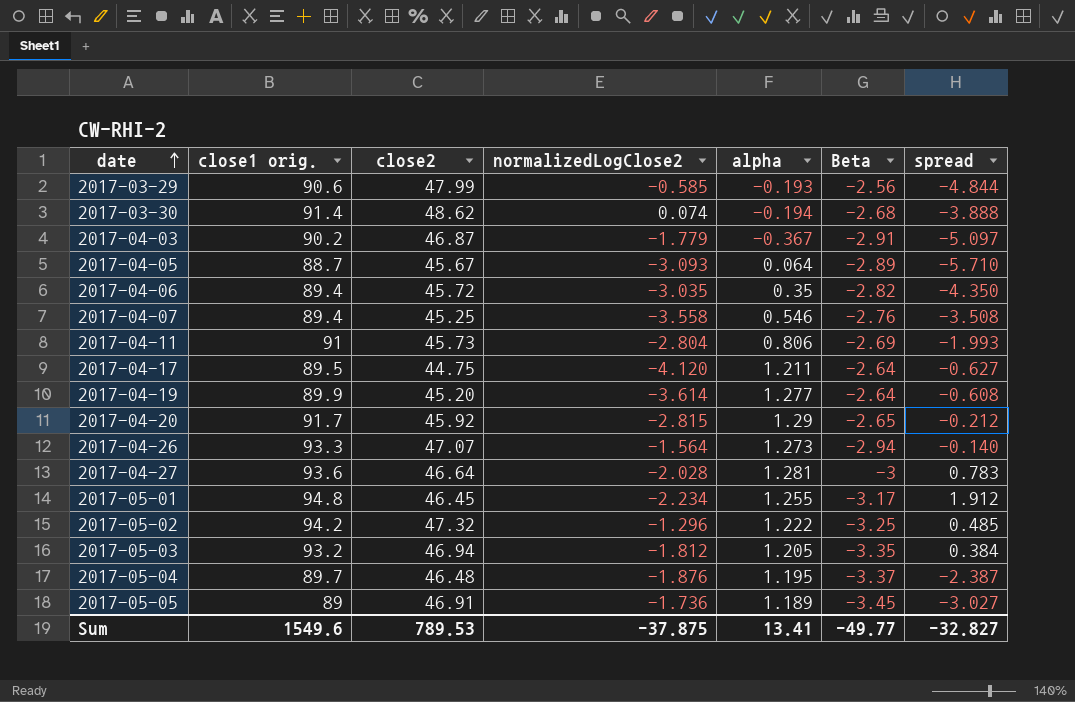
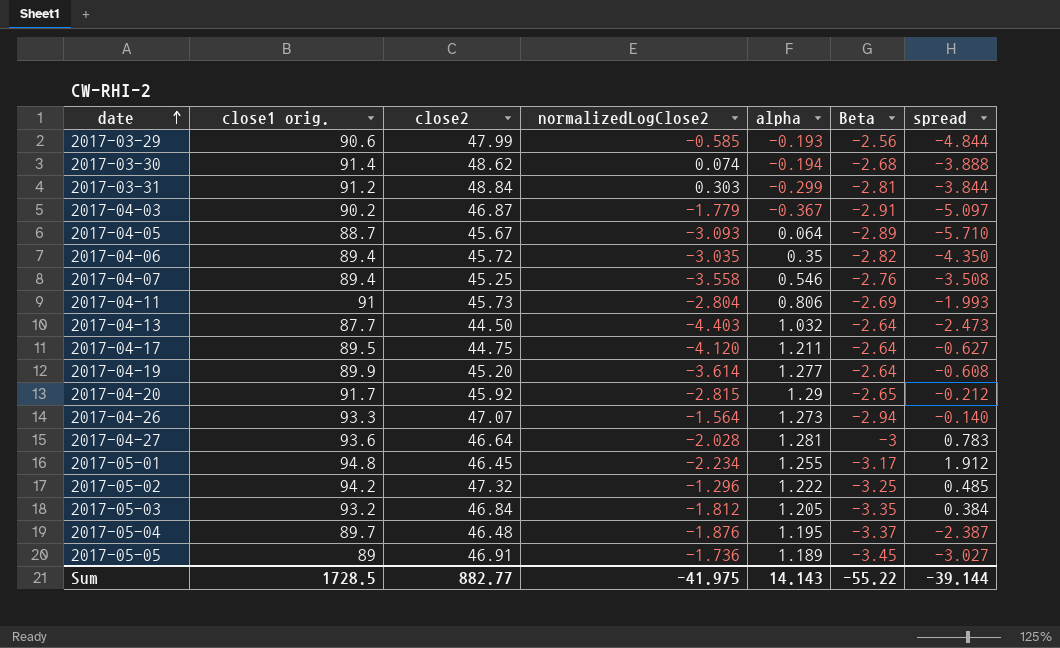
row 2017-03-31: none -> 91.2 | 48.84 | 0.303 | -0.299 | -2.81 | -3.844
row 2017-04-13: none -> 87.7 | 44.50 | -4.403 | 1.032 | -2.64 | -2.473
2017-05-03 | close2: 46.94 -> 46.84
Sum | close1 orig.: 1549.6 -> 1728.5
Sum | close2: 789.53 -> 882.77
Sum | normalizedLogClose2: -37.875 -> -41.975
Sum | alpha: 13.41 -> 14.143
Sum | Beta: -49.77 -> -55.22
Sum | spread: -32.827 -> -39.144

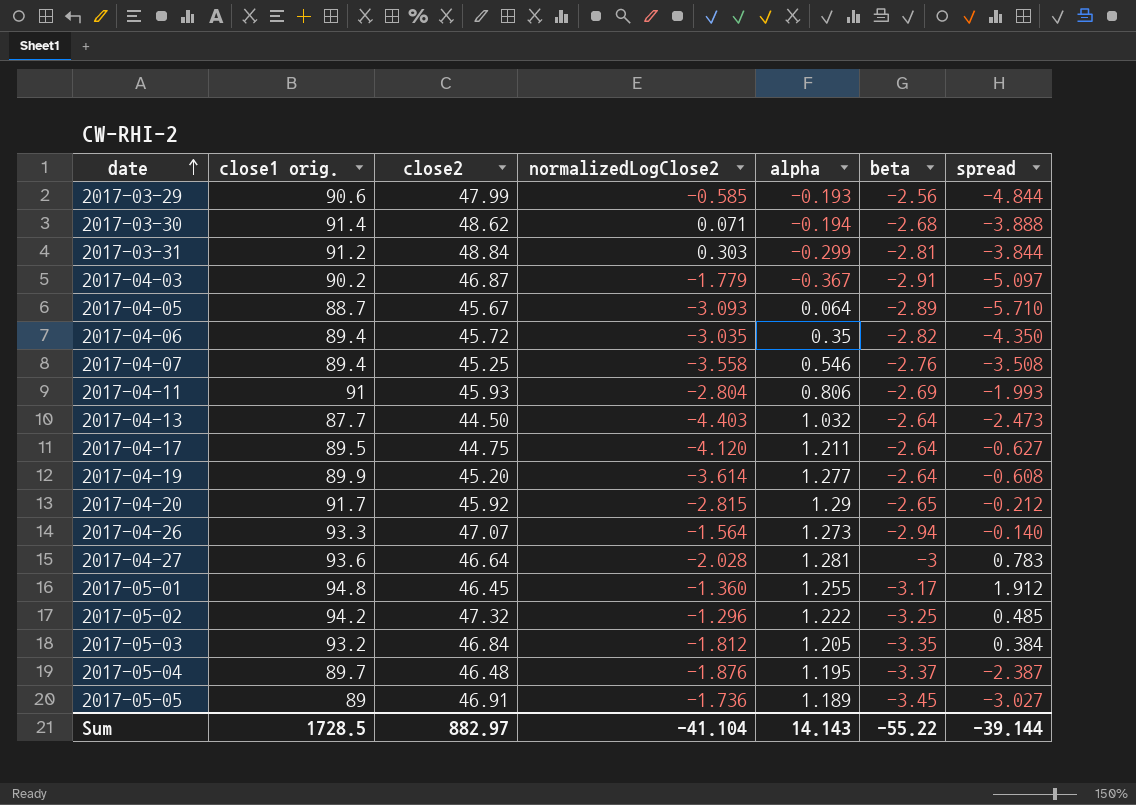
column name: Beta -> beta
2017-03-30 | normalizedLogClose2: 0.074 -> 0.071
2017-04-11 | close2: 45.73 -> 45.93
2017-05-01 | normalizedLogClose2: -2.234 -> -1.360
Sum | close2: 882.77 -> 882.97
Sum | normalizedLogClose2: -41.975 -> -41.104

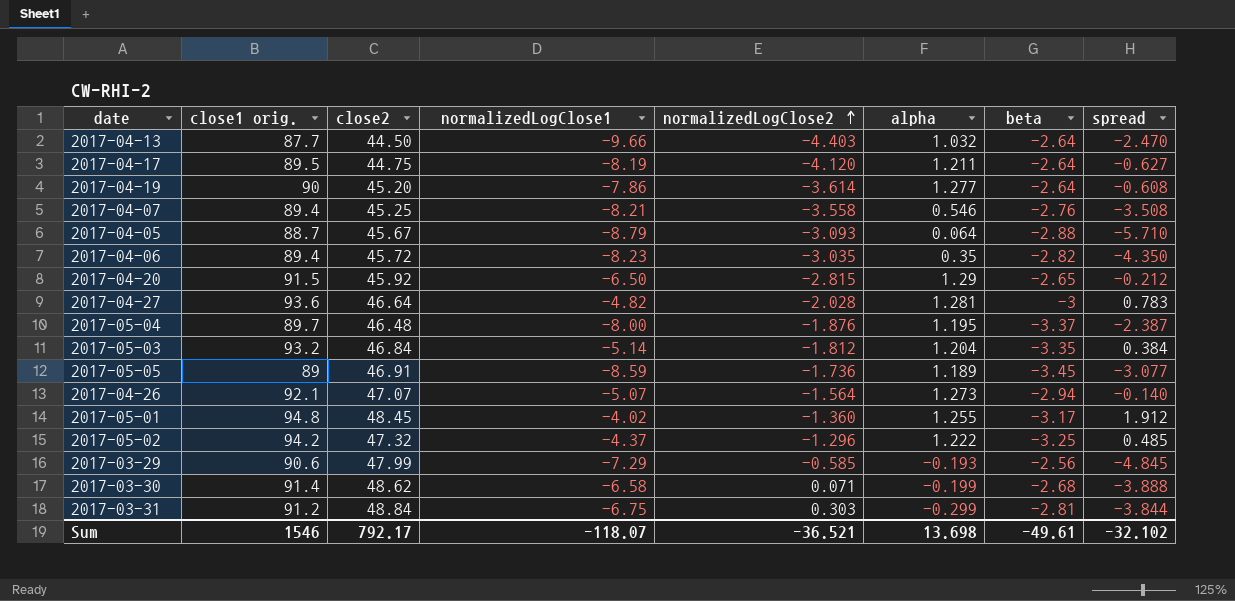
row order: date ascending -> normalizedLogClose2 ascending
column normalizedLogClose1 | position: none -> 4
row 2017-04-03: 90.2 | 46.87 | -1.779 | -0.367 | -2.91 | -5.097 -> none
row 2017-04-11: 91 | 45.93 | -2.804 | 0.806 | -2.69 | -1.993 -> none
2017-04-13 | spread: -2.473 -> -2.470
2017-04-19 | close1 orig.: 89.9 -> 90
2017-04-05 | beta: -2.89 -> -2.88
2017-04-20 | close1 orig.: 91.7 -> 91.5
2017-05-03 | alpha: 1.205 -> 1.204
2017-05-05 | spread: -3.027 -> -3.077
2017-04-26 | close1 orig.: 93.3 -> 92.1
2017-05-01 | close2: 46.45 -> 48.45
2017-03-29 | spread: -4.844 -> -4.845
2017-03-30 | alpha: -0.194 -> -0.199
Sum | close1 orig.: 1728.5 -> 1546
Sum | close2: 882.97 -> 792.17
Sum | normalizedLogClose2: -41.104 -> -36.521
Sum | alpha: 14.143 -> 13.698
Sum | beta: -55.22 -> -49.61
Sum | spread: -39.144 -> -32.102

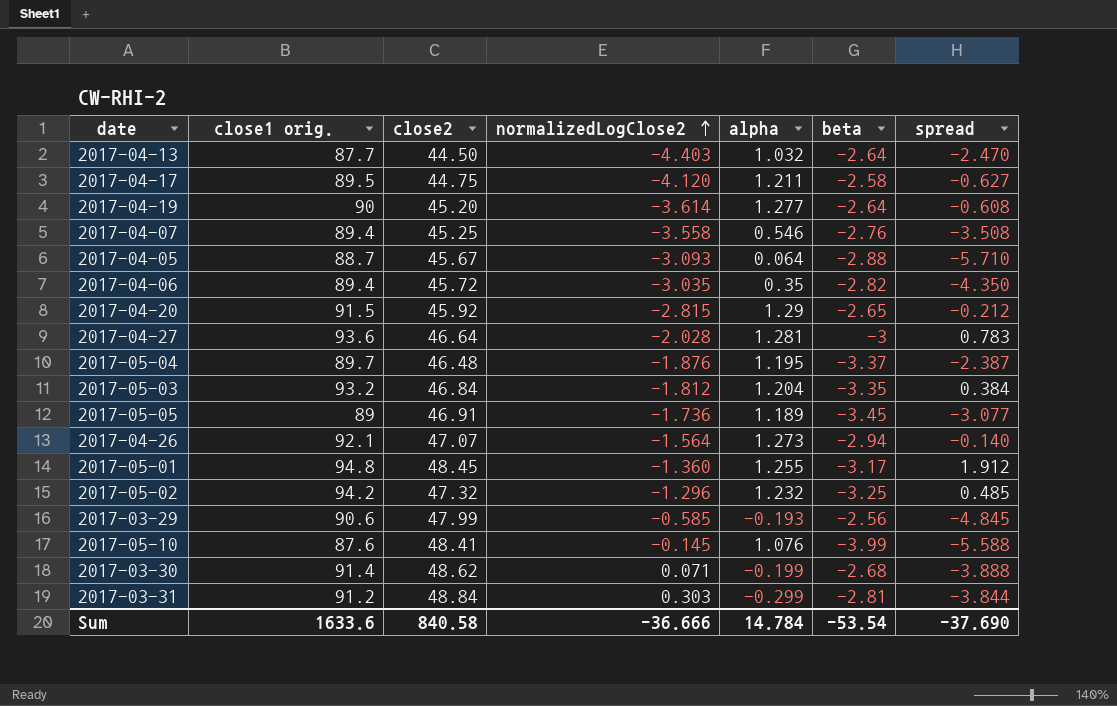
column normalizedLogClose1 | position: 4 -> none
2017-04-17 | beta: -2.64 -> -2.58
2017-05-02 | alpha: 1.222 -> 1.232
row 2017-05-10: none -> 87.6 | 48.41 | -0.145 | 1.076 | -3.99 | -5.588
Sum | close1 orig.: 1546 -> 1633.6
Sum | close2: 792.17 -> 840.58
Sum | normalizedLogClose2: -36.521 -> -36.666
Sum | alpha: 13.698 -> 14.784
Sum | beta: -49.61 -> -53.54
Sum | spread: -32.102 -> -37.690

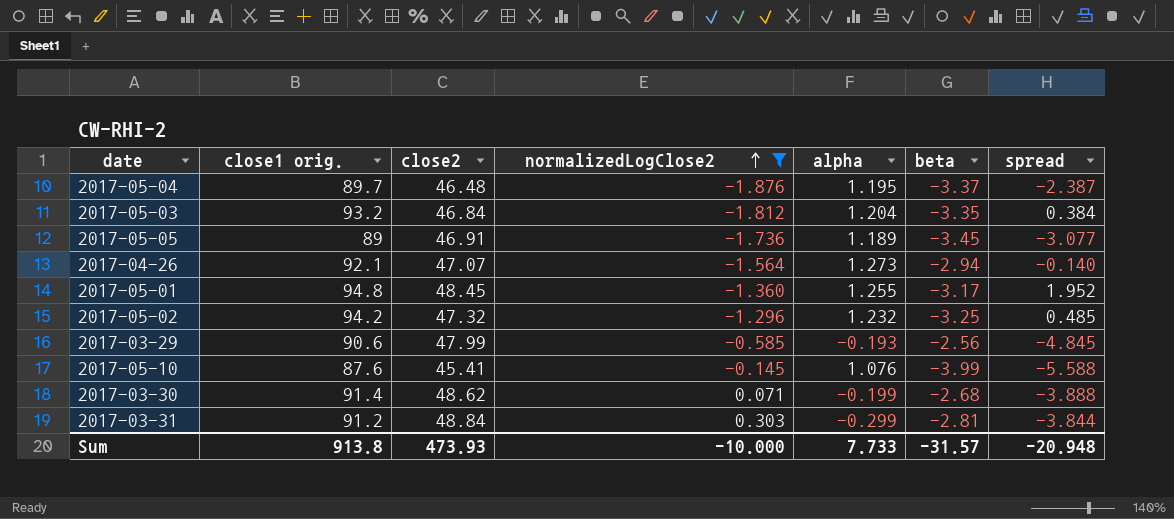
filter: none -> normalizedLogClose2 >= -1.876
2017-05-01 | spread: 1.912 -> 1.952
2017-05-10 | close2: 48.41 -> 45.41
Sum | close1 orig.: 1633.6 -> 913.8
Sum | close2: 840.58 -> 473.93
Sum | normalizedLogClose2: -36.666 -> -10.000
Sum | alpha: 14.784 -> 7.733
Sum | beta: -53.54 -> -31.57
Sum | spread: -37.690 -> -20.948

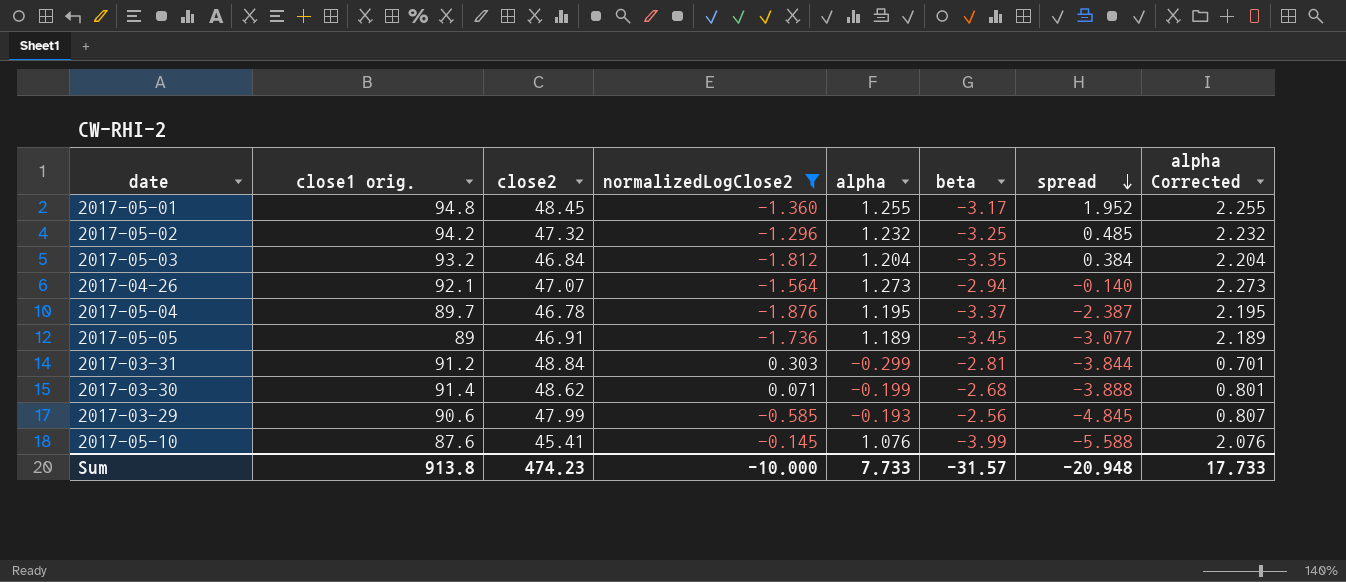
row order: normalizedLogClose2 ascending -> spread descending
column alpha Corrected | formula: none -> [alpha] + 1
2017-05-04 | close2: 46.48 -> 46.78
Sum | close2: 473.93 -> 474.23

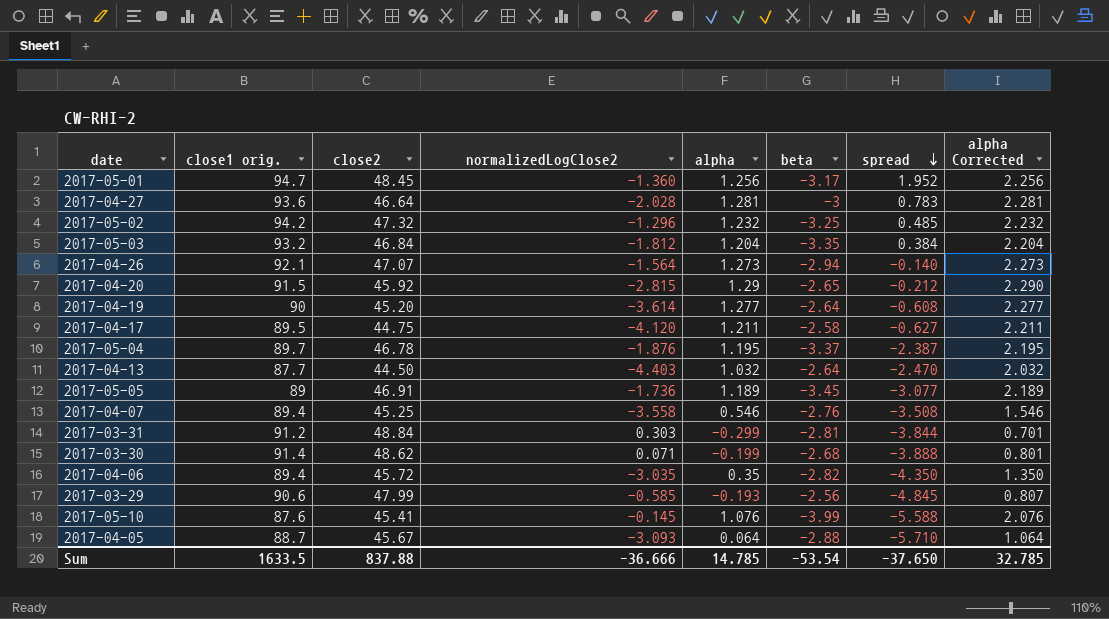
filter: normalizedLogClose2 >= -1.876 -> none
2017-05-01 | close1 orig.: 94.8 -> 94.7
2017-05-01 | alpha: 1.255 -> 1.256
2017-05-01 | alpha Corrected: 2.255 -> 2.256
Sum | close1 orig.: 913.8 -> 1633.5
Sum | close2: 474.23 -> 837.88
Sum | normalizedLogClose2: -10.000 -> -36.666
Sum | alpha: 7.733 -> 14.785
Sum | beta: -31.57 -> -53.54
Sum | spread: -20.948 -> -37.650
Sum | alpha Corrected: 17.733 -> 32.785

